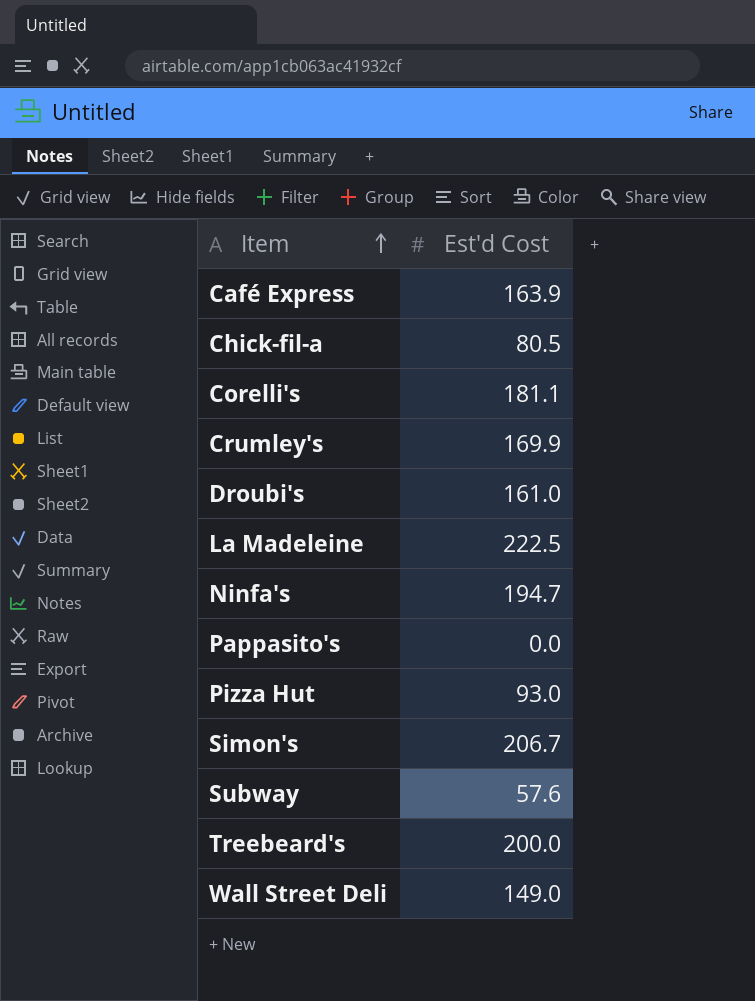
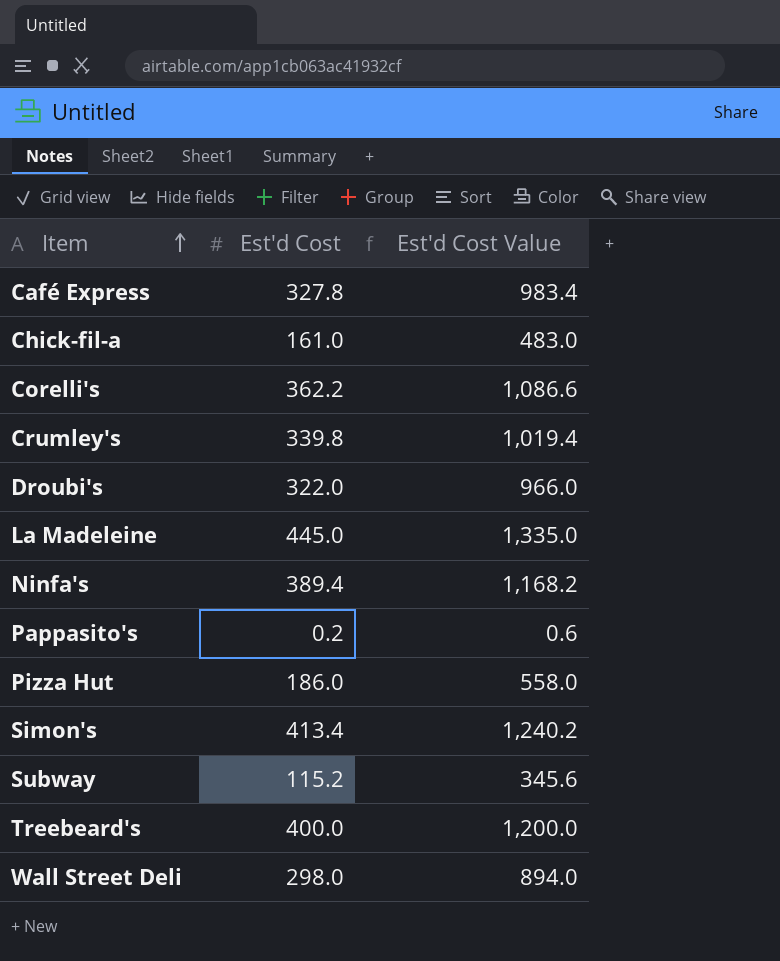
column Est'd Cost Value | formula: none -> [Est'd Cost] * 3
Café Express | Est'd Cost: 163.9 -> 327.8
Chick-fil-a | Est'd Cost: 80.5 -> 161.0
Corelli's | Est'd Cost: 181.1 -> 362.2
Crumley's | Est'd Cost: 169.9 -> 339.8
Droubi's | Est'd Cost: 161.0 -> 322.0
La Madeleine | Est'd Cost: 222.5 -> 445.0
Ninfa's | Est'd Cost: 194.7 -> 389.4
Pappasito's | Est'd Cost: 0.0 -> 0.2
Pizza Hut | Est'd Cost: 93.0 -> 186.0
Simon's | Est'd Cost: 206.7 -> 413.4
Subway | Est'd Cost: 57.6 -> 115.2
Treebeard's | Est'd Cost: 200.0 -> 400.0
Wall Street Deli | Est'd Cost: 149.0 -> 298.0

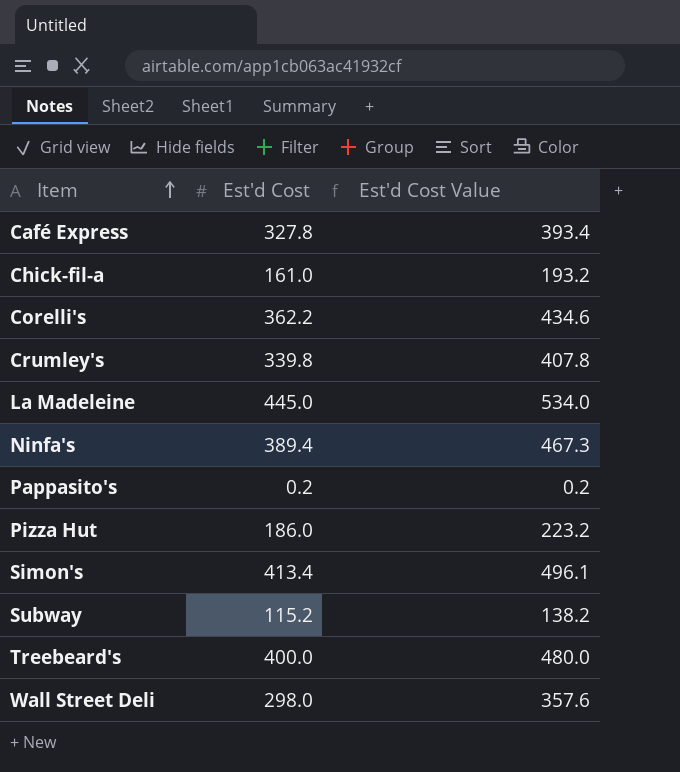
column Est'd Cost Value | formula: [Est'd Cost] * 3 -> [Est'd Cost] * 1.2
row Droubi's: 322.0 | 966.0 -> none

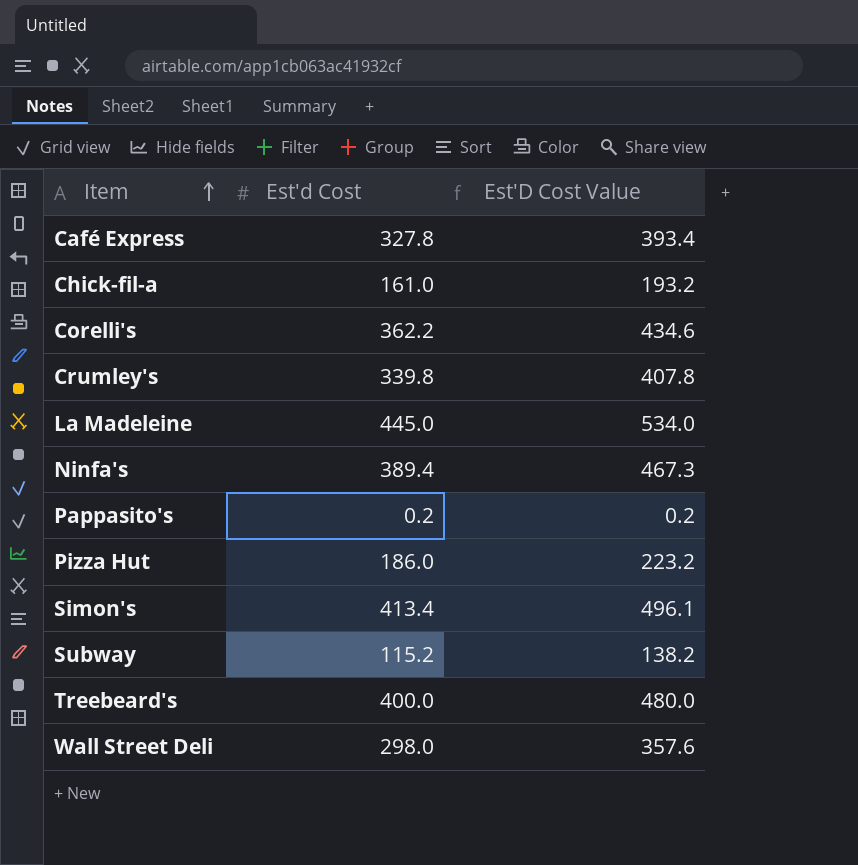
column name: Est'd Cost Value -> Est'D Cost Value

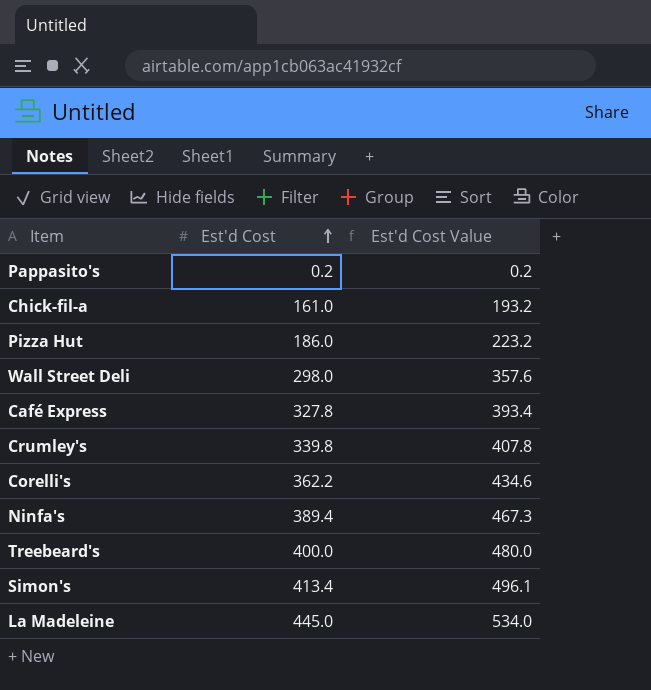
row order: Item ascending -> Est'd Cost ascending
column name: Est'D Cost Value -> Est'd Cost Value
row Subway: 115.2 | 138.2 -> none

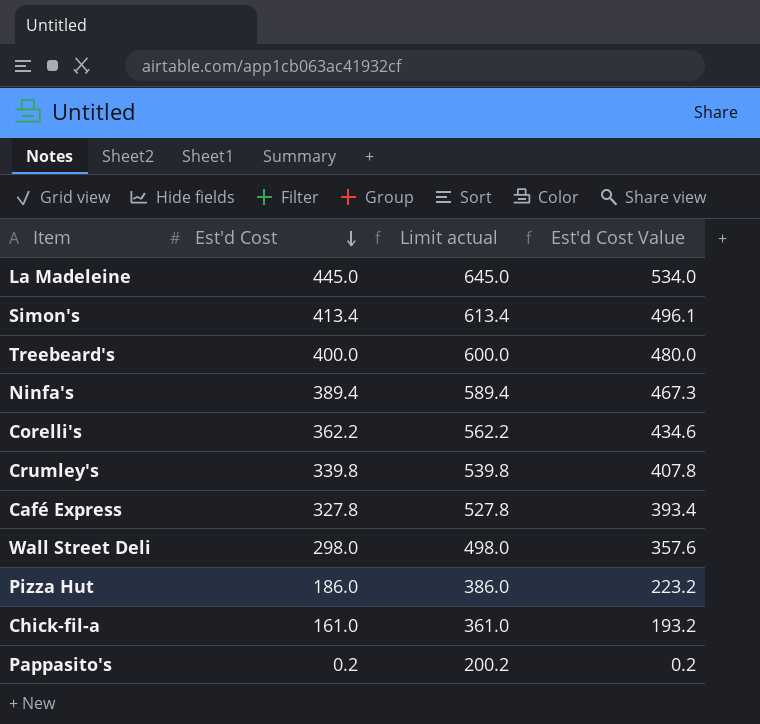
row order: Est'd Cost ascending -> Est'd Cost descending
column Limit actual | formula: none -> [Est'd Cost] + 200

